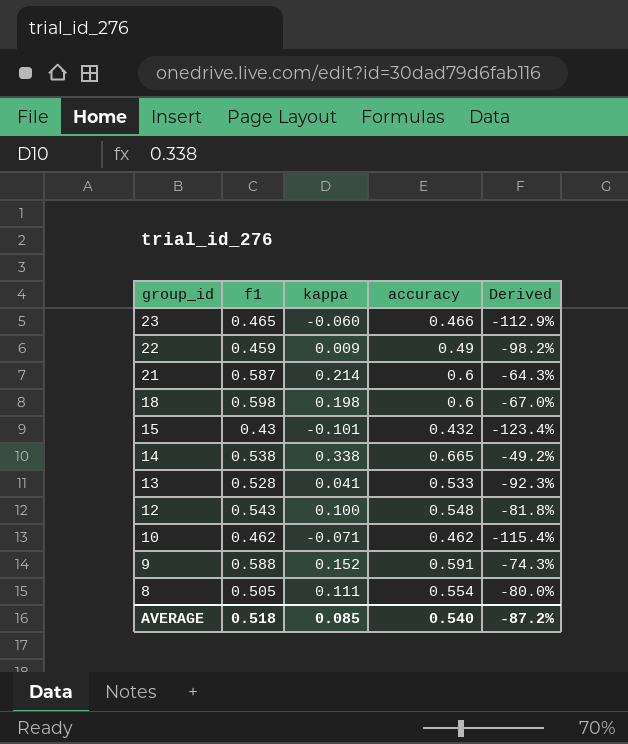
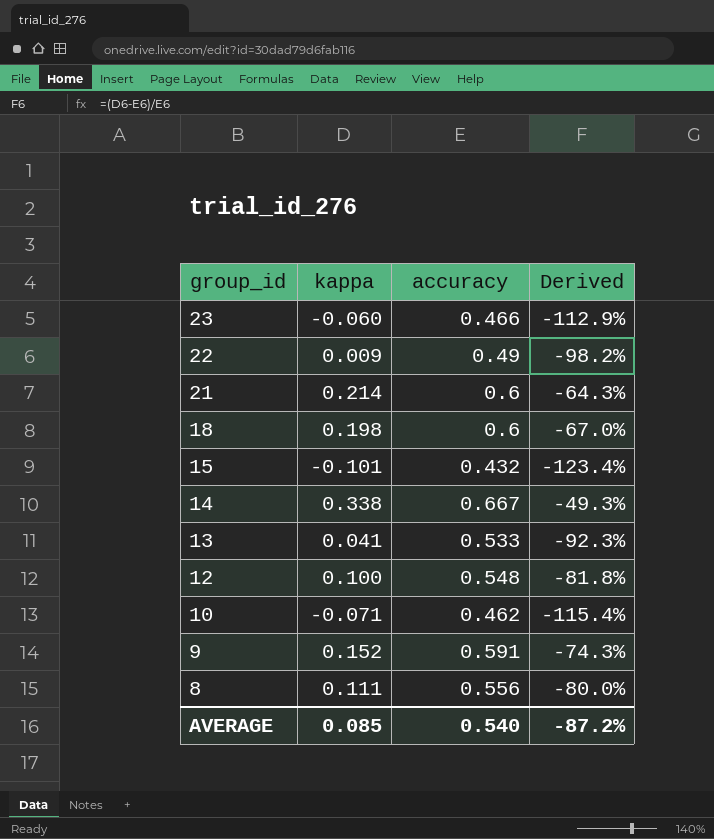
column f1 | position: 2 -> none
14 | accuracy: 0.665 -> 0.667
14 | Derived: -49.2% -> -49.3%
8 | accuracy: 0.554 -> 0.556

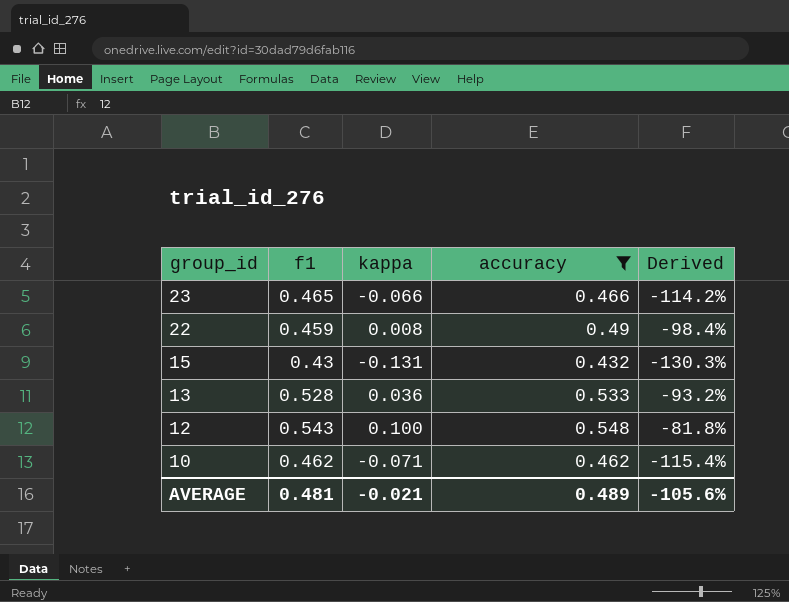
filter: none -> accuracy <= 0.548
column f1 | position: none -> 2
23 | kappa: -0.060 -> -0.066
23 | Derived: -112.9% -> -114.2%
22 | kappa: 0.009 -> 0.008
22 | Derived: -98.2% -> -98.4%
15 | kappa: -0.101 -> -0.131
15 | Derived: -123.4% -> -130.3%
13 | kappa: 0.041 -> 0.036
13 | Derived: -92.3% -> -93.2%
AVERAGE | kappa: 0.085 -> -0.021
AVERAGE | accuracy: 0.540 -> 0.489
AVERAGE | Derived: -87.2% -> -105.6%

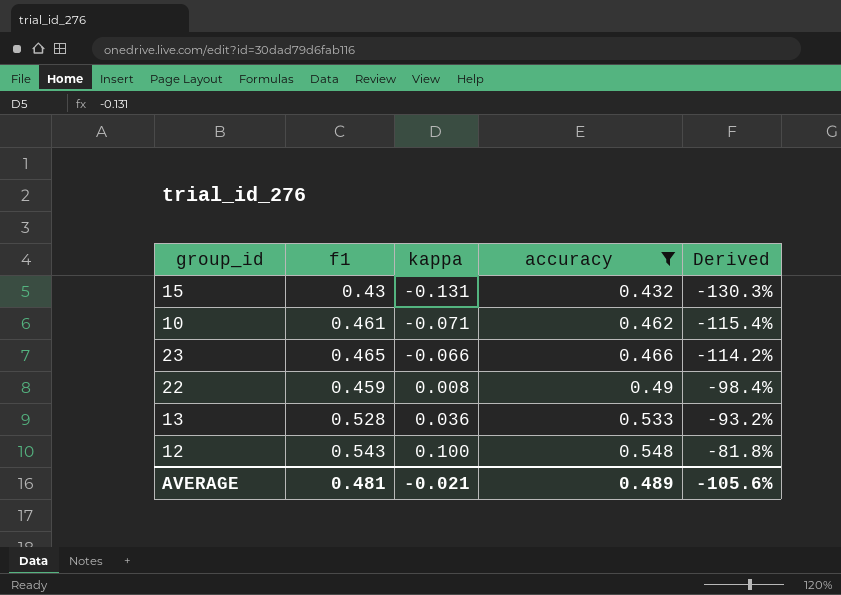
row order: group_id descending -> kappa ascending
10 | f1: 0.462 -> 0.461

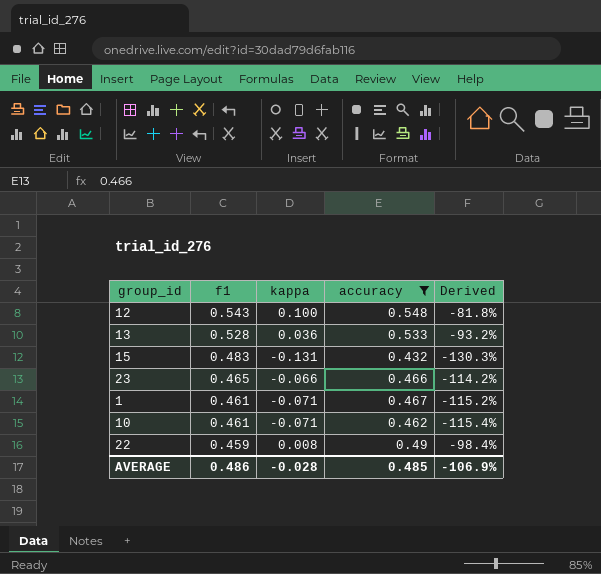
row order: kappa ascending -> f1 descending
15 | f1: 0.43 -> 0.483
row 1: none -> 0.461 | -0.071 | 0.467 | -115.2%
AVERAGE | f1: 0.481 -> 0.486
AVERAGE | kappa: -0.021 -> -0.028
AVERAGE | accuracy: 0.489 -> 0.485
AVERAGE | Derived: -105.6% -> -106.9%

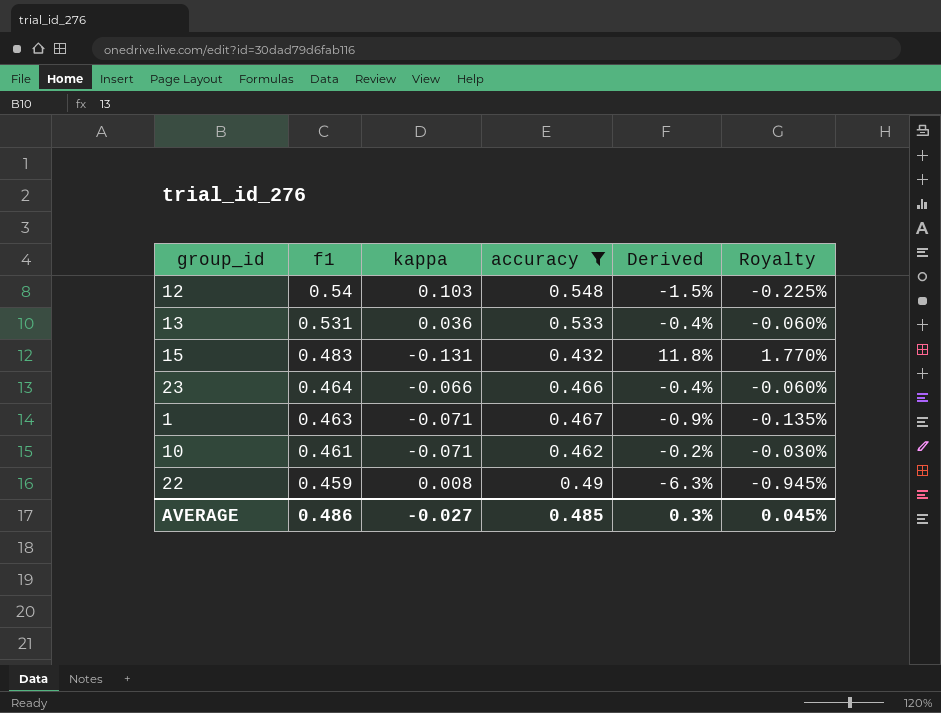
column Derived | formula: ([kappa] - [accuracy]) / [accuracy] -> ([f1] - [accuracy]) / [accuracy]
column Royalty | formula: none -> [Derived] * 0.15
12 | f1: 0.543 -> 0.54
12 | kappa: 0.100 -> 0.103
13 | f1: 0.528 -> 0.531
23 | f1: 0.465 -> 0.464
1 | f1: 0.461 -> 0.463
AVERAGE | kappa: -0.028 -> -0.027
AVERAGE | Derived: -106.9% -> 0.3%

